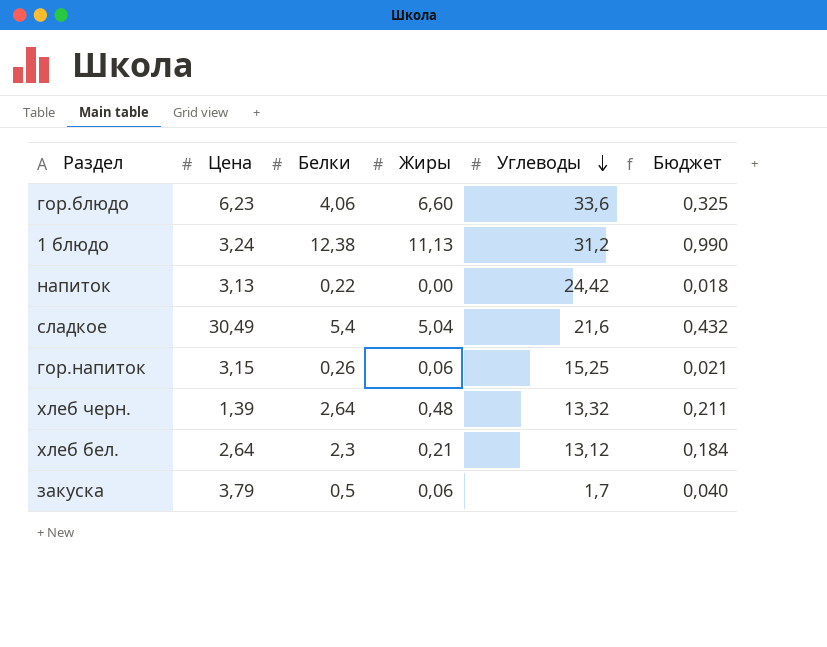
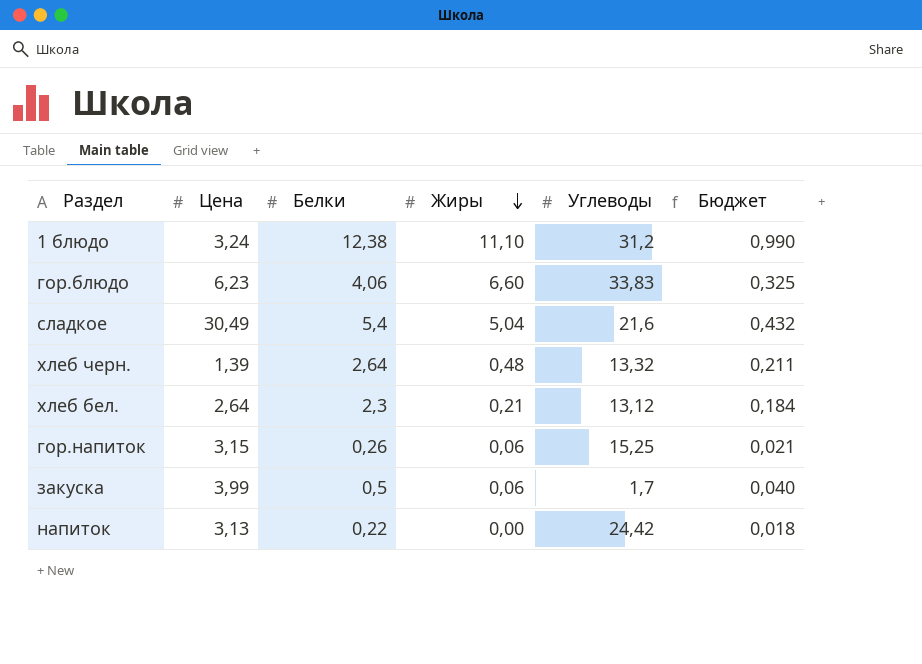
row order: Углеводы descending -> Жиры descending
1 блюдо | Жиры: 11,13 -> 11,10
гор.блюдо | Углеводы: 33,6 -> 33,83
закуска | Цена: 3,79 -> 3,99

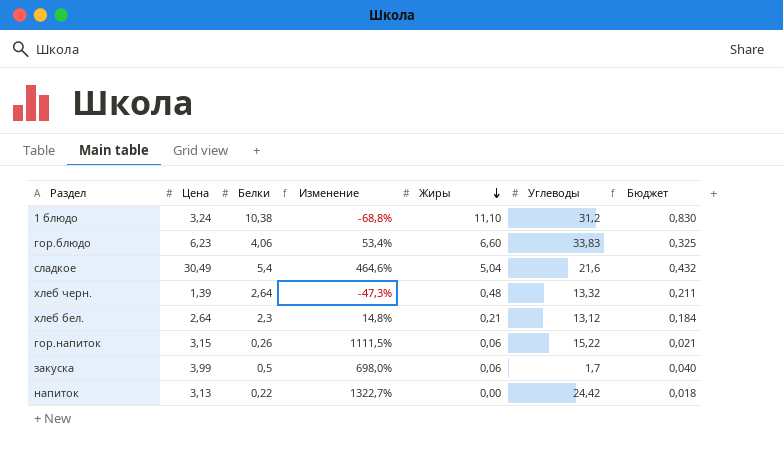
column Изменение | formula: none -> ([Цена] - [Белки]) / [Белки]
1 блюдо | Белки: 12,38 -> 10,38
1 блюдо | Бюджет: 0,990 -> 0,830
гор.напиток | Углеводы: 15,25 -> 15,22

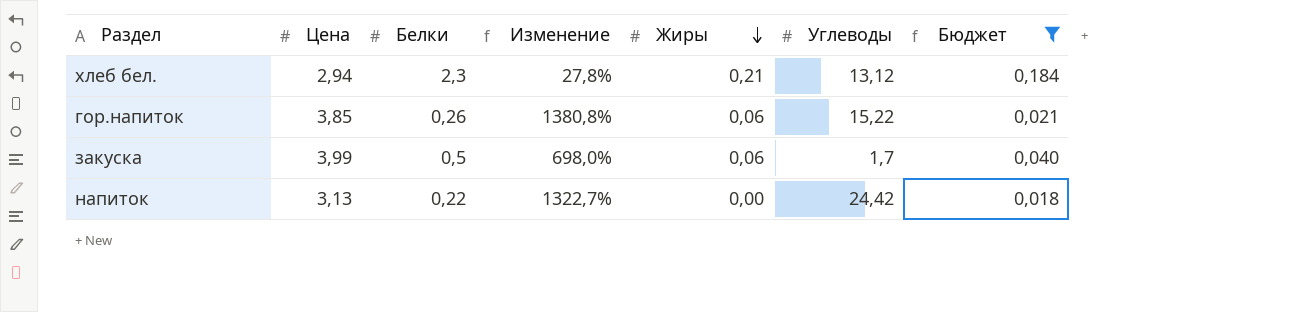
filter: none -> Бюджет <= 0,184
хлеб бел. | Цена: 2,64 -> 2,94
хлеб бел. | Изменение: 14,8% -> 27,8%
гор.напиток | Цена: 3,15 -> 3,85
гор.напиток | Изменение: 1111,5% -> 1380,8%

